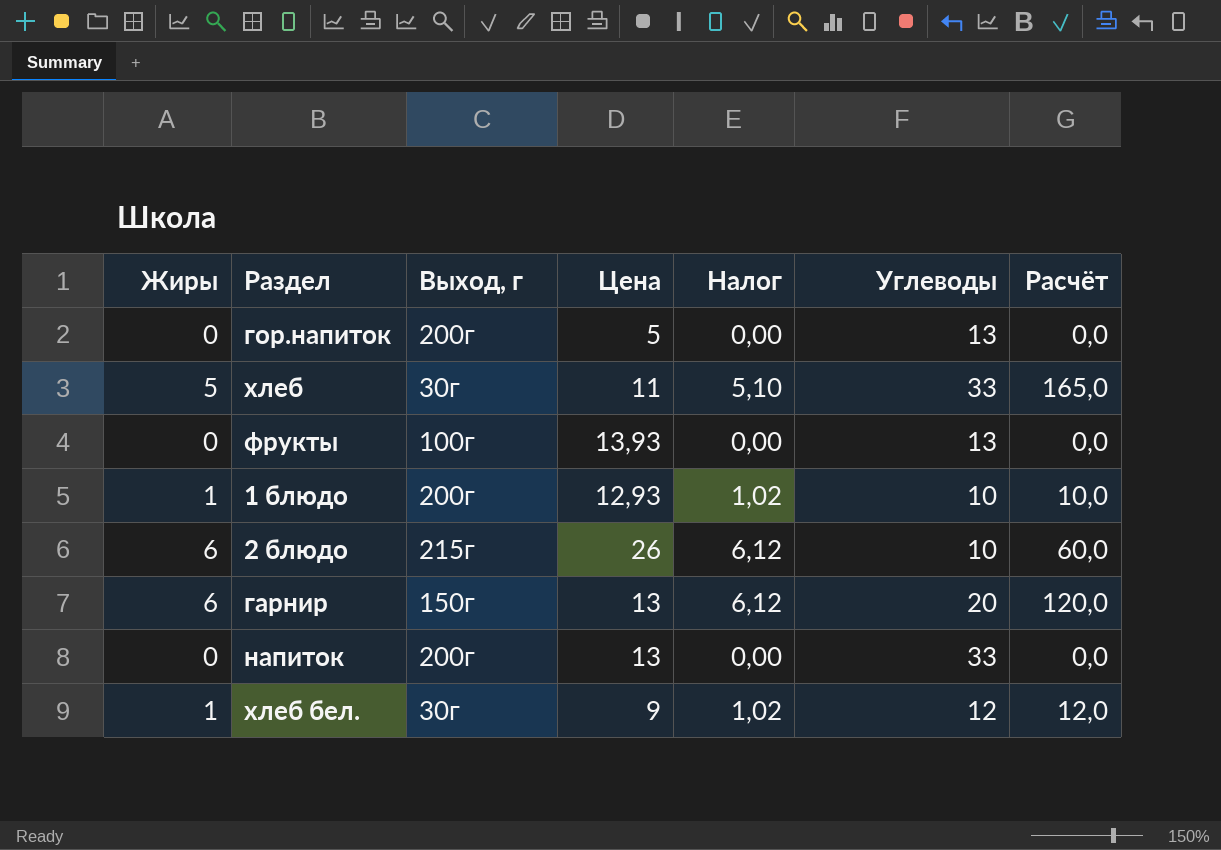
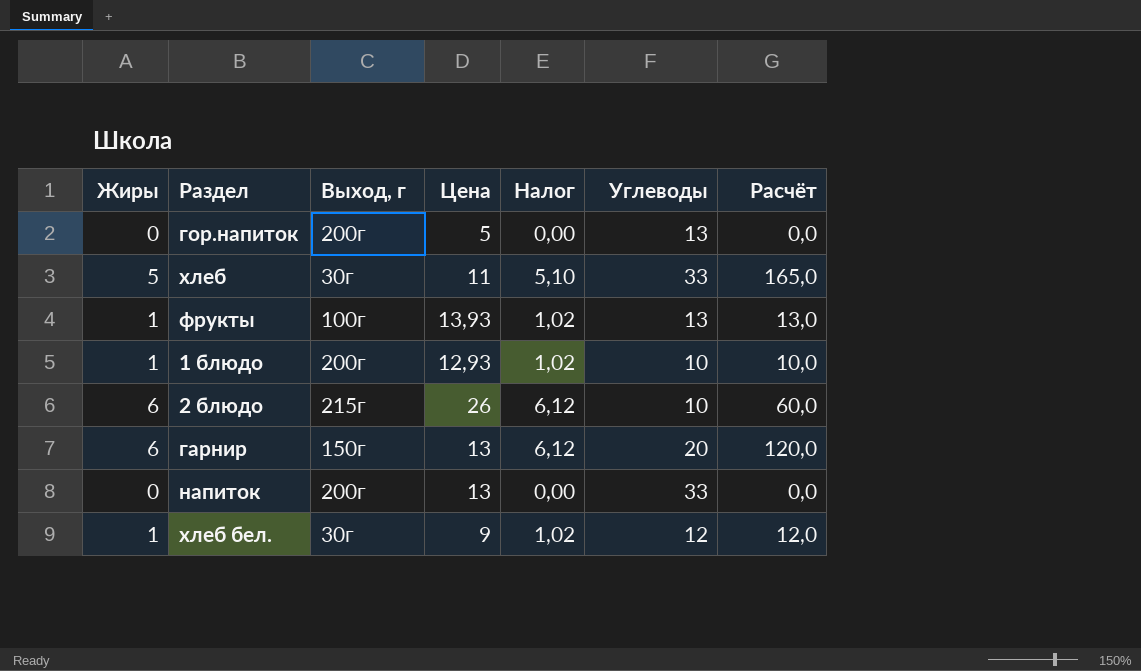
фрукты | Жиры: 0 -> 1
фрукты | Налог: 0,00 -> 1,02
фрукты | Расчёт: 0,0 -> 13,0

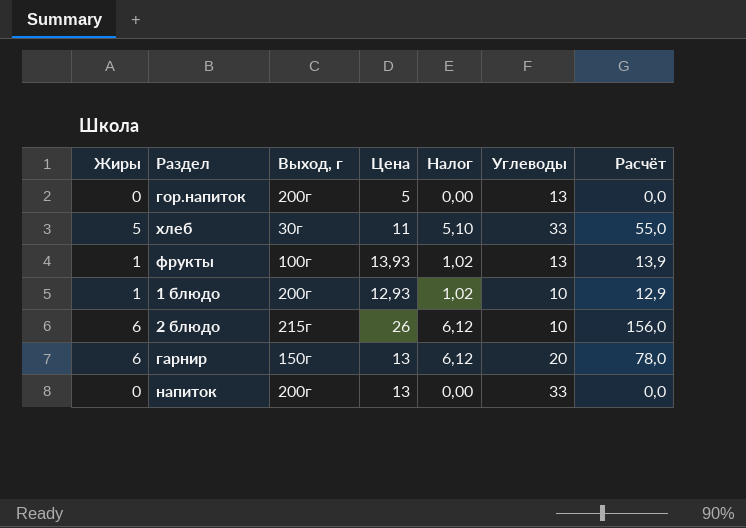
column Расчёт | formula: [Жиры] * [Углеводы] -> [Жиры] * [Цена]
row хлеб бел.: 1 | 30г | 9 | 1,02 | 12 | 12,0 -> none

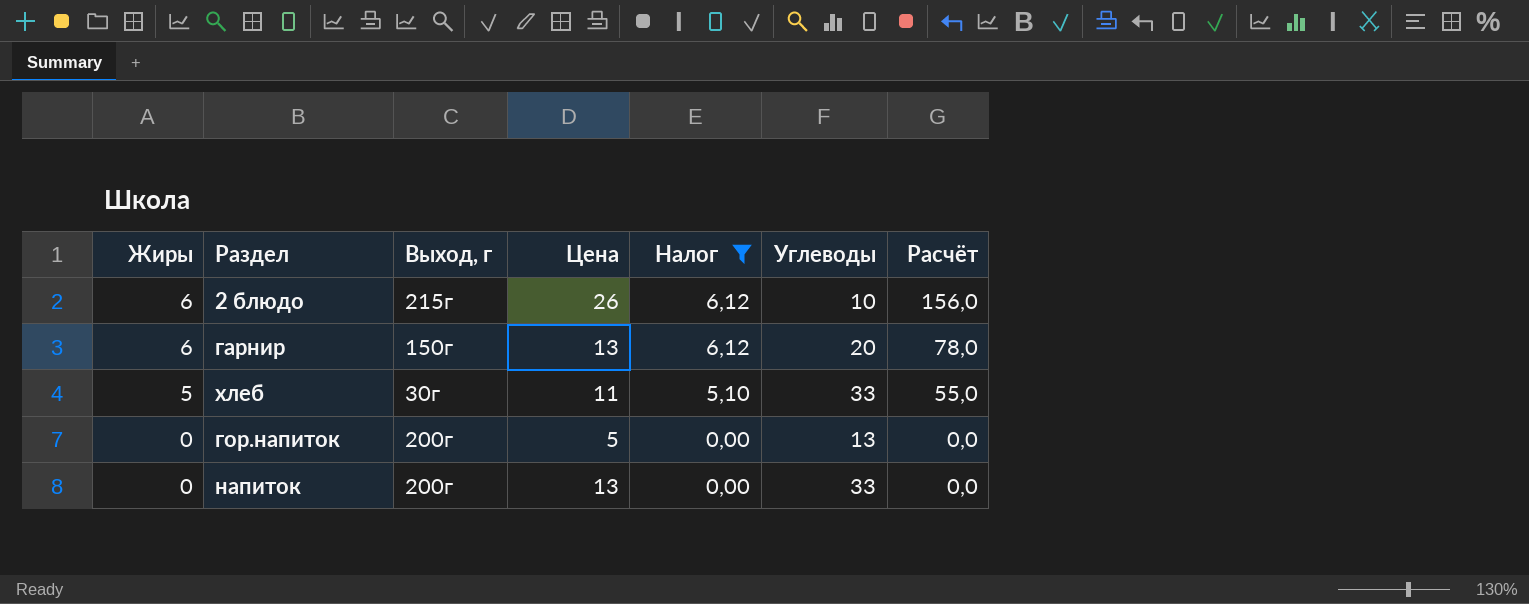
filter: none -> Налог != 1,02
row order: none -> Жиры descending

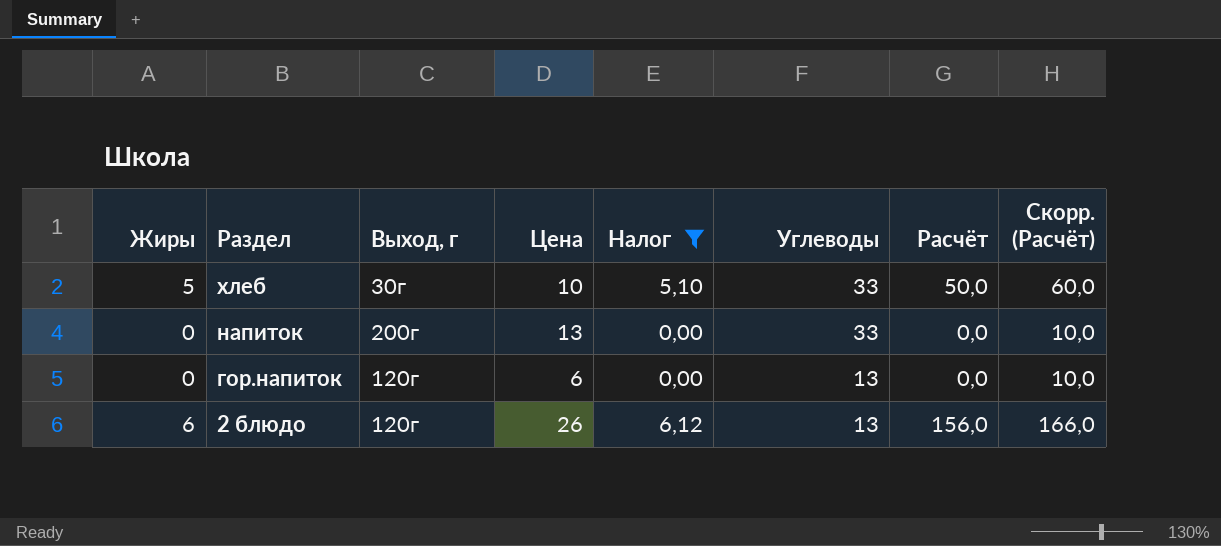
row order: Жиры descending -> Раздел descending
column Скорр. (Расчёт) | formula: none -> [Расчёт] + 10
row гарнир: 6 | 150г | 13 | 6,12 | 20 | 78,0 -> none
хлеб | Цена: 11 -> 10
хлеб | Расчёт: 55,0 -> 50,0
гор.напиток | Выход, г: 200г -> 120г
гор.напиток | Цена: 5 -> 6
2 блюдо | Выход, г: 215г -> 120г
2 блюдо | Углеводы: 10 -> 13

